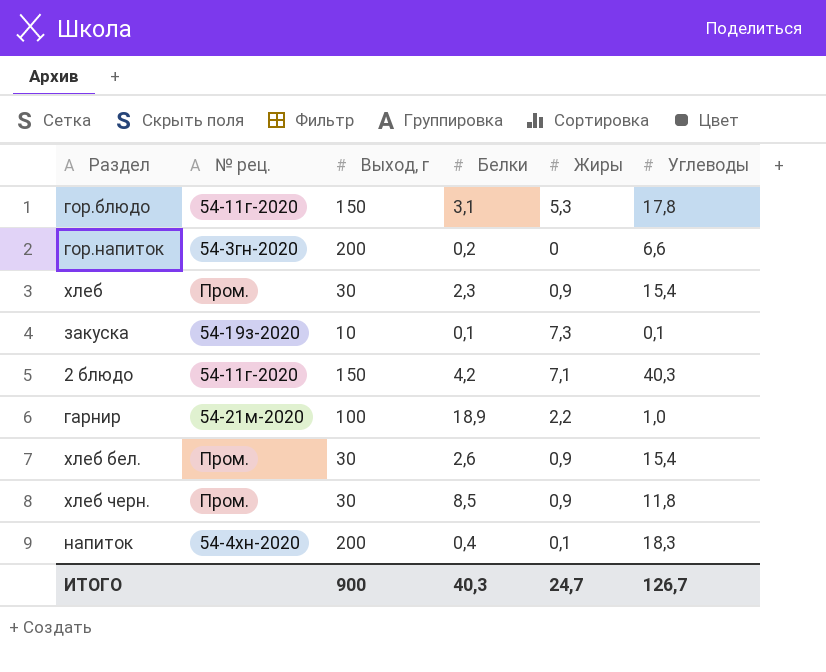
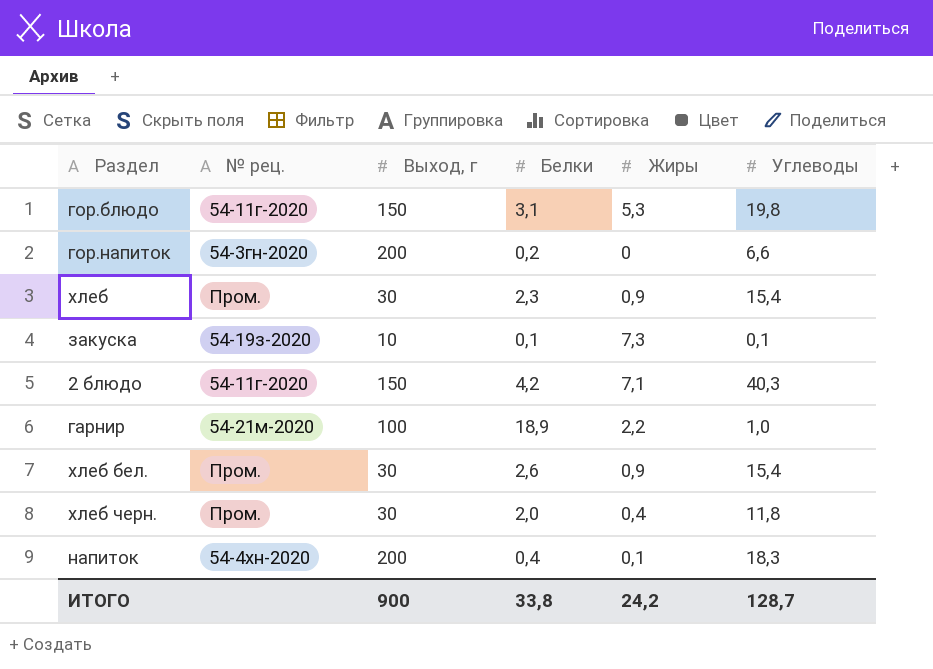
гор.блюдо | Углеводы: 17,8 -> 19,8
хлеб черн. | Белки: 8,5 -> 2,0
хлеб черн. | Жиры: 0,9 -> 0,4
ИТОГО | Белки: 40,3 -> 33,8
ИТОГО | Жиры: 24,7 -> 24,2
ИТОГО | Углеводы: 126,7 -> 128,7

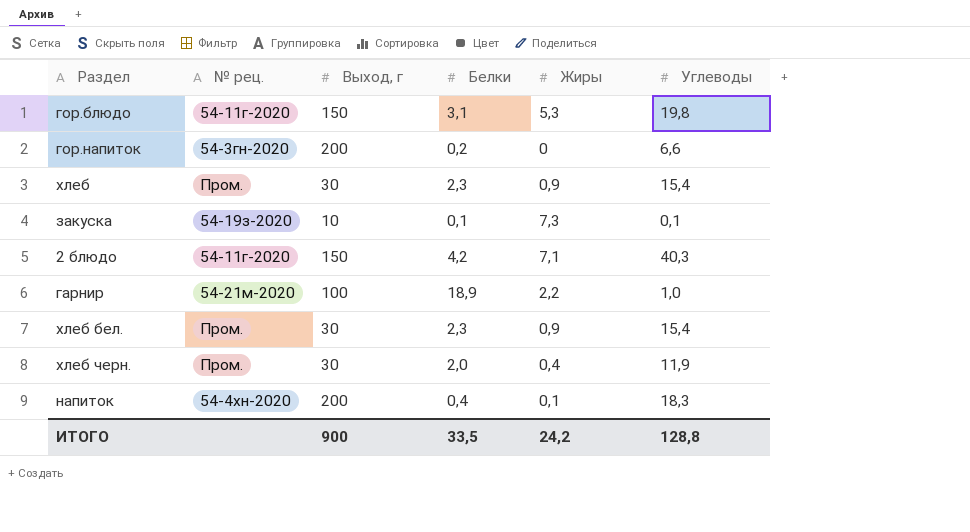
хлеб бел. | Белки: 2,6 -> 2,3
хлеб черн. | Углеводы: 11,8 -> 11,9
ИТОГО | Белки: 33,8 -> 33,5
ИТОГО | Углеводы: 128,7 -> 128,8

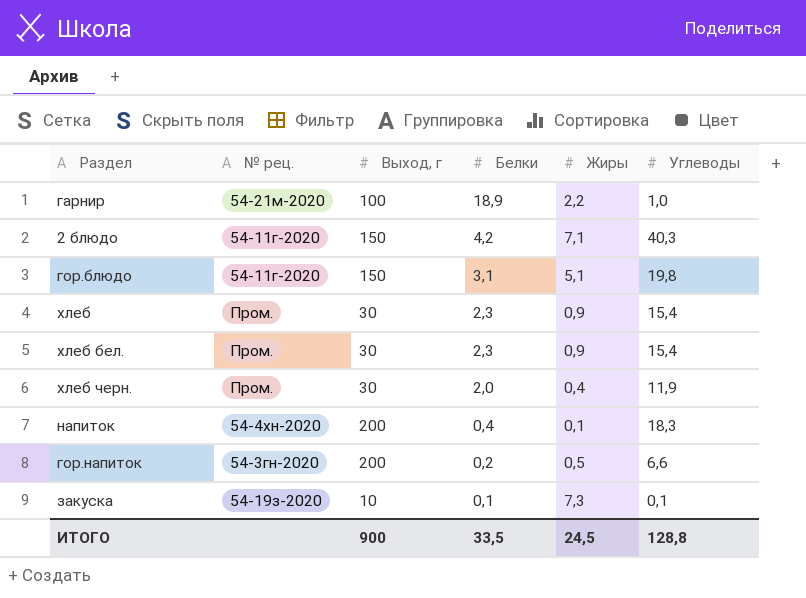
row order: none -> Белки descending
гор.блюдо | Жиры: 5,3 -> 5,1
гор.напиток | Жиры: 0 -> 0,5
ИТОГО | Жиры: 24,2 -> 24,5

